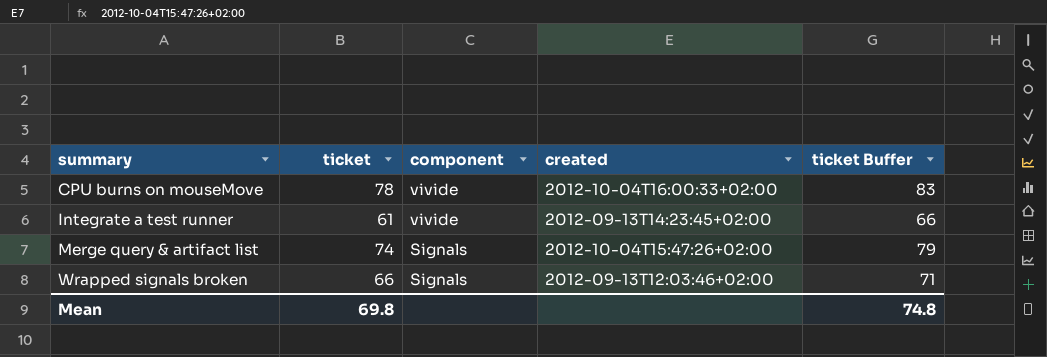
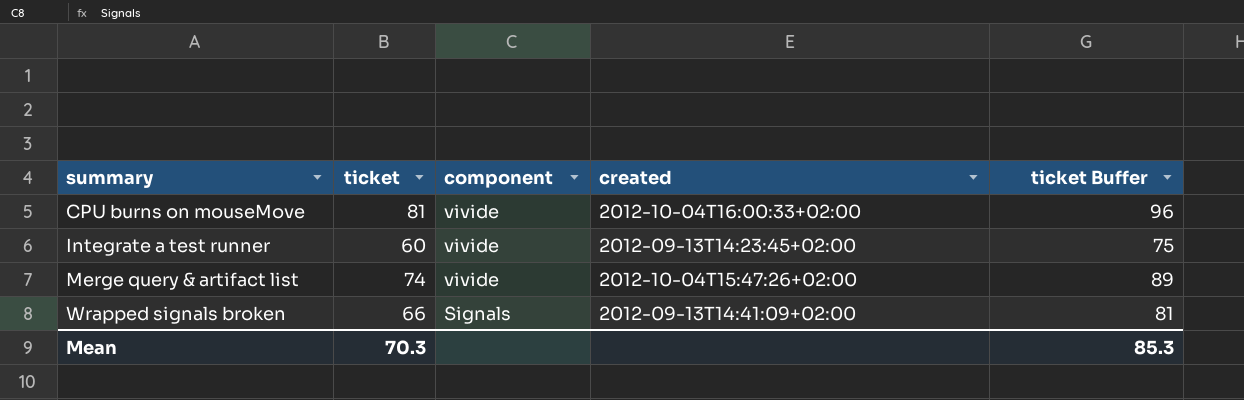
column ticket Buffer | formula: [ticket] + 5 -> [ticket] + 15
CPU burns on mouseMove | ticket: 78 -> 81
Integrate a test runner | ticket: 61 -> 60
Merge query & artifact list | component: Signals -> vivide
Wrapped signals broken | created: 2012-09-13T12:03:46+02:00 -> 2012-09-13T14:41:09+02:00
Mean | ticket: 69.8 -> 70.3
Mean | ticket Buffer: 74.8 -> 85.3

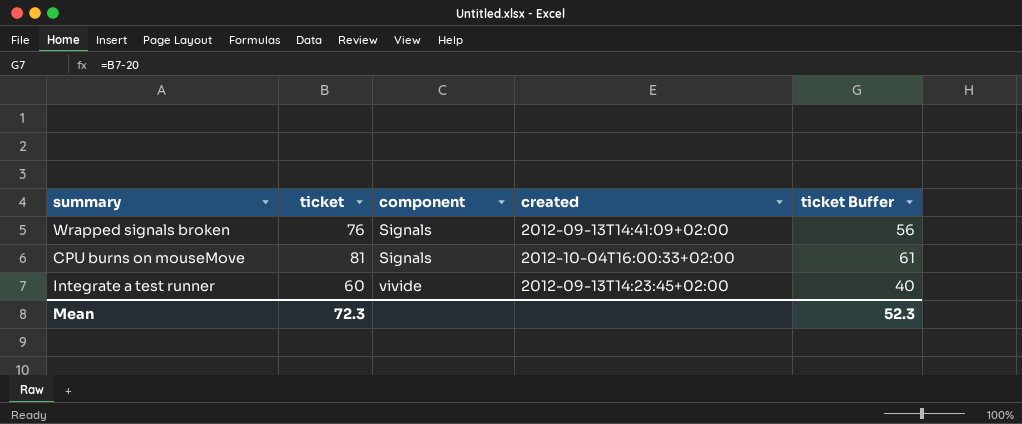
row order: summary ascending -> component ascending
column ticket Buffer | formula: [ticket] + 15 -> [ticket] - 20
row Merge query & artifact list: 74 | vivide | 2012-10-04T15:47:26+02:00 | 89 -> none
Wrapped signals broken | ticket: 66 -> 76
CPU burns on mouseMove | component: vivide -> Signals
Mean | ticket: 70.3 -> 72.3
Mean | ticket Buffer: 85.3 -> 52.3

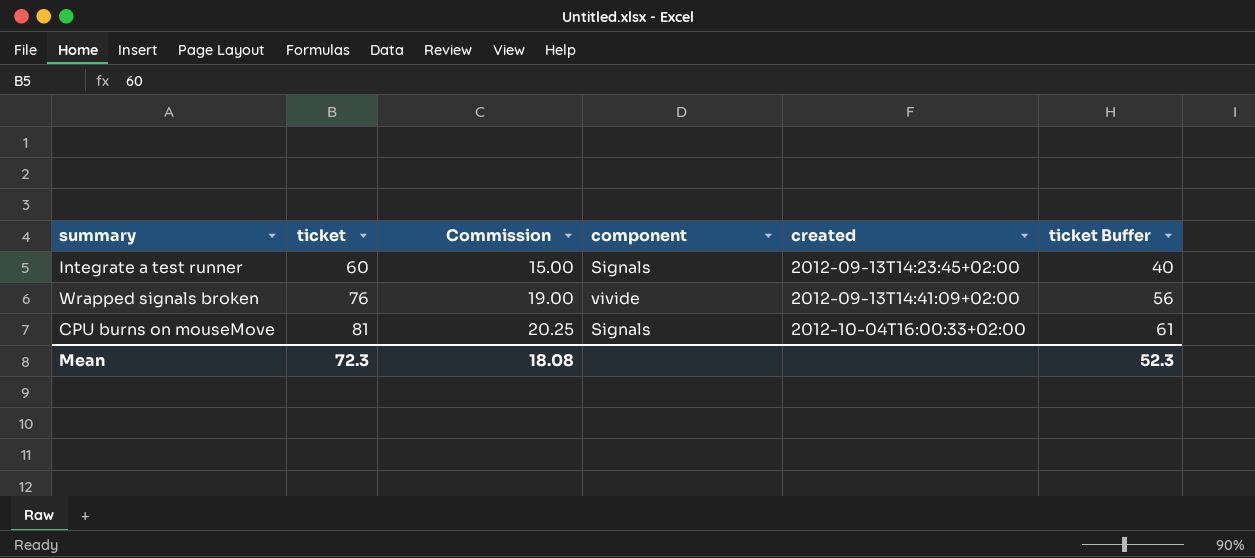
row order: component ascending -> ticket ascending
column Commission | formula: none -> [ticket] * 0.25
Integrate a test runner | component: vivide -> Signals
Wrapped signals broken | component: Signals -> vivide

